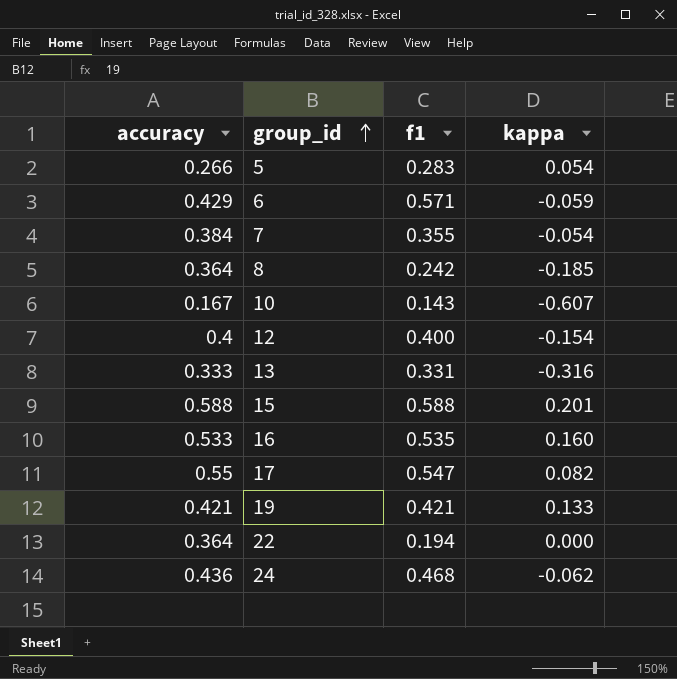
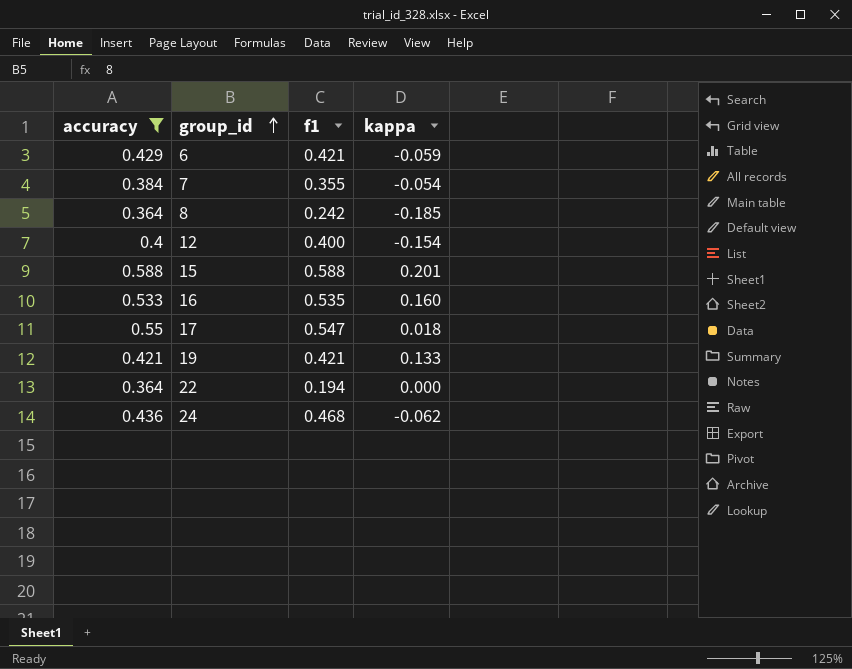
filter: none -> accuracy >= 0.364
6 | f1: 0.571 -> 0.421
17 | kappa: 0.082 -> 0.018

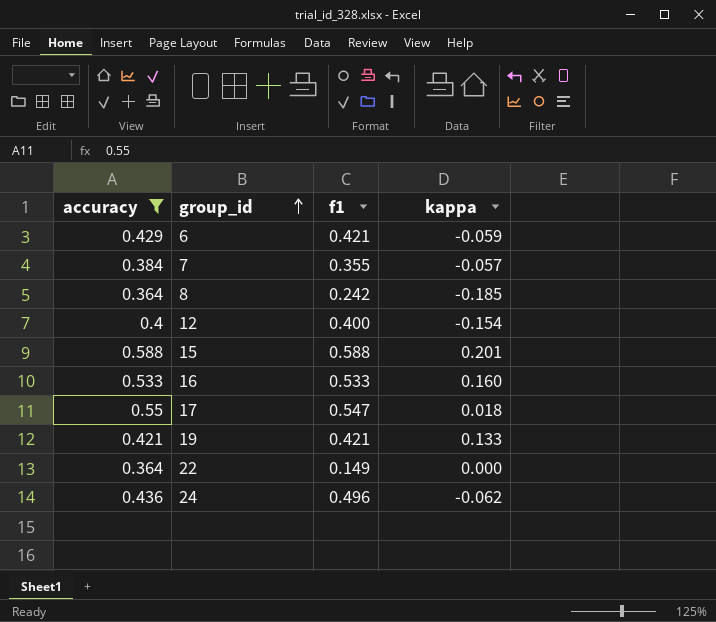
7 | kappa: -0.054 -> -0.057
16 | f1: 0.535 -> 0.533
22 | f1: 0.194 -> 0.149
24 | f1: 0.468 -> 0.496

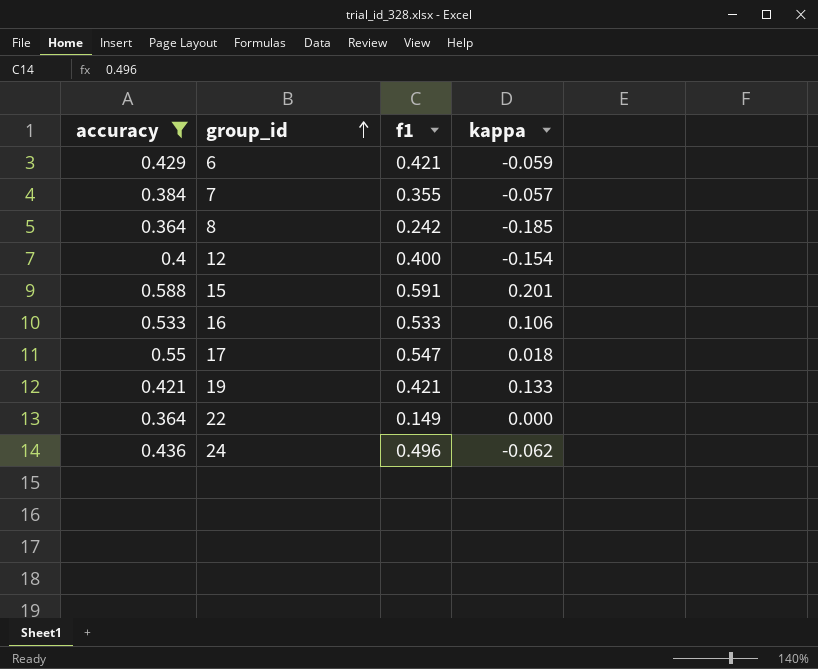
15 | f1: 0.588 -> 0.591
16 | kappa: 0.160 -> 0.106

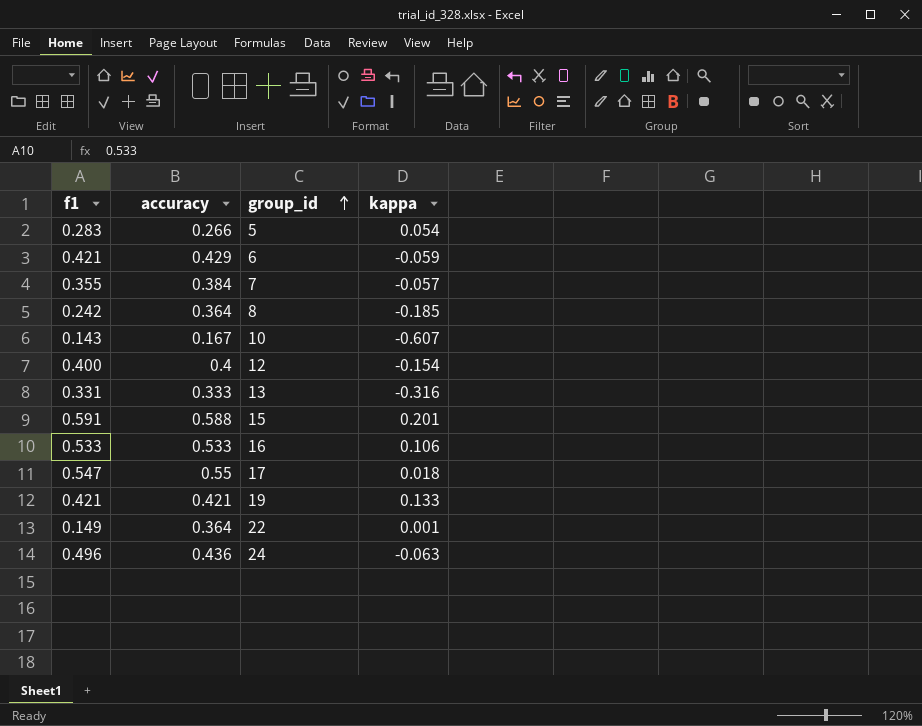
filter: accuracy >= 0.364 -> none
column f1 | position: 3 -> 1
22 | kappa: 0.000 -> 0.001
24 | kappa: -0.062 -> -0.063

